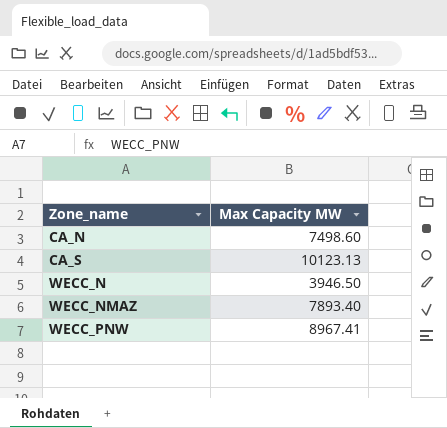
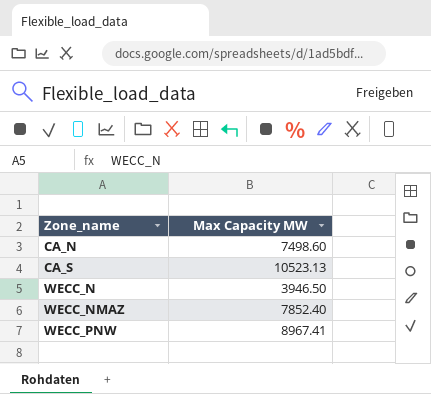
CA_S | Max Capacity MW: 10123.13 -> 10523.13
WECC_NMAZ | Max Capacity MW: 7893.40 -> 7852.40

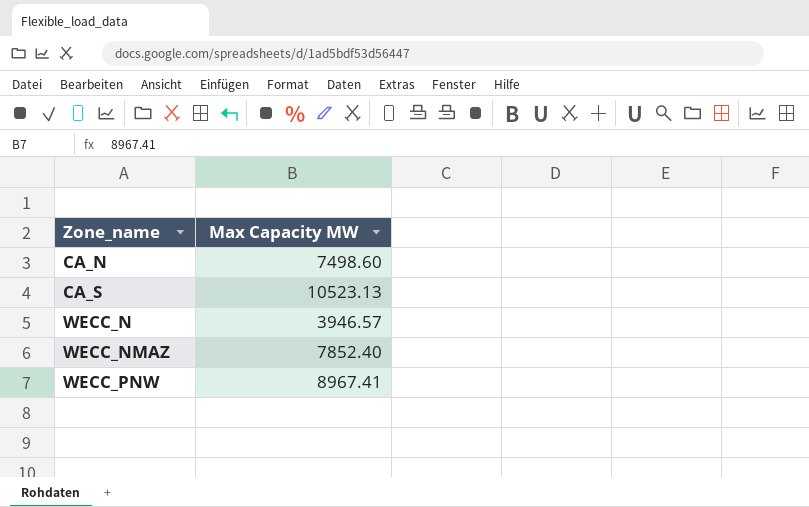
WECC_N | Max Capacity MW: 3946.50 -> 3946.57

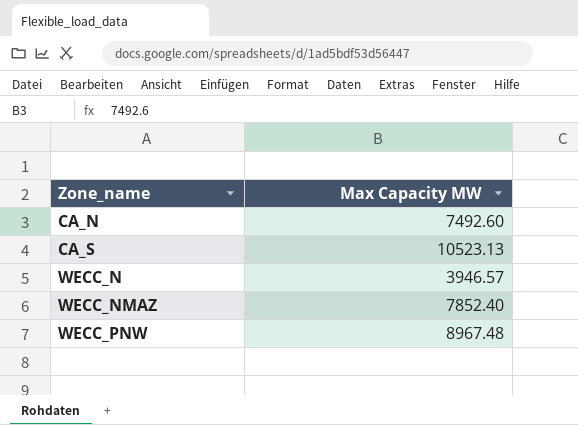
CA_N | Max Capacity MW: 7498.60 -> 7492.60
WECC_PNW | Max Capacity MW: 8967.41 -> 8967.48

